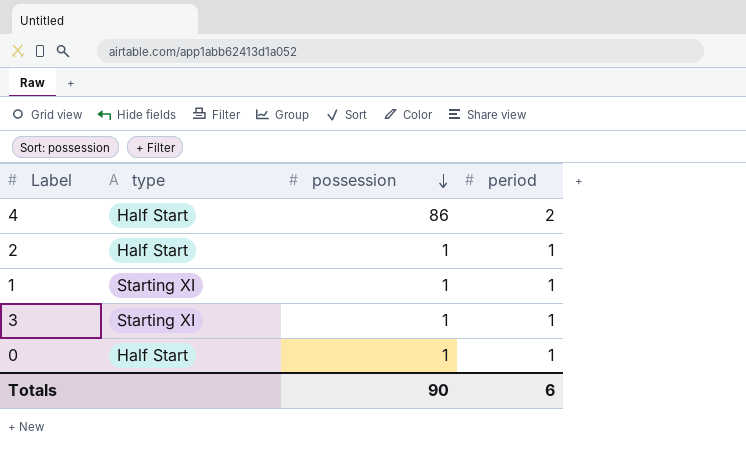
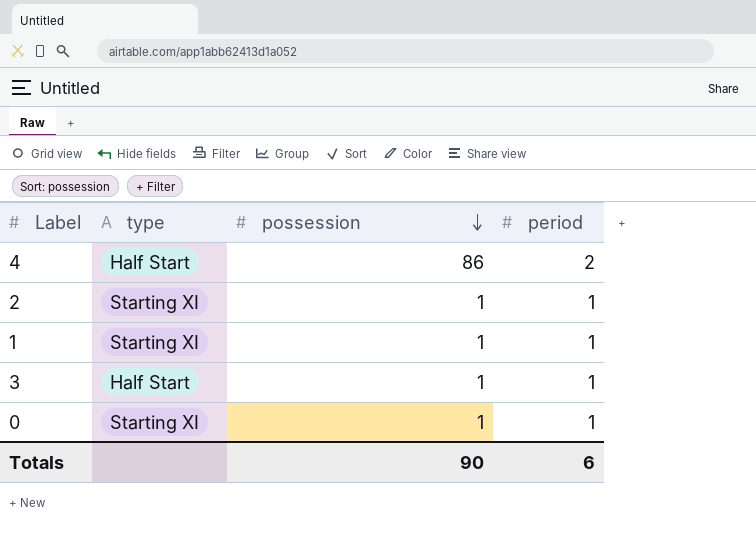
2 | type: Half Start -> Starting XI
3 | type: Starting XI -> Half Start
0 | type: Half Start -> Starting XI

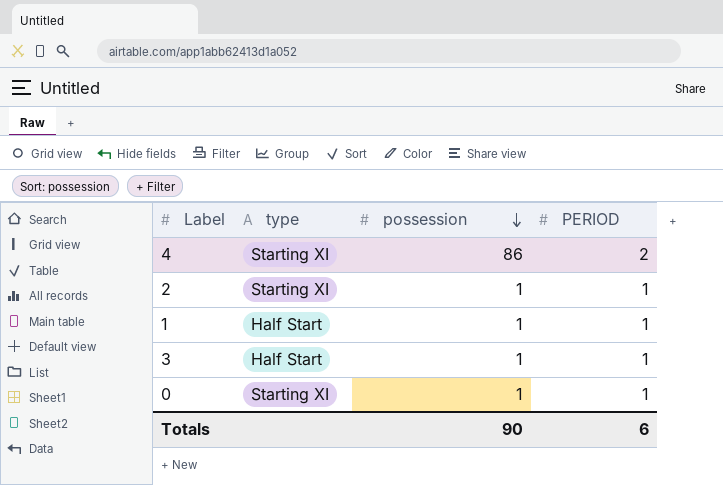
column name: period -> PERIOD
4 | type: Half Start -> Starting XI
1 | type: Starting XI -> Half Start

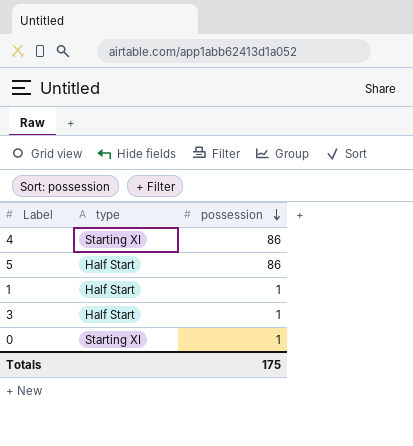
column PERIOD | position: 4 -> none
row 2: Starting XI | 1 | 1 -> none
row 5: none -> Half Start | 86
Totals | possession: 90 -> 175

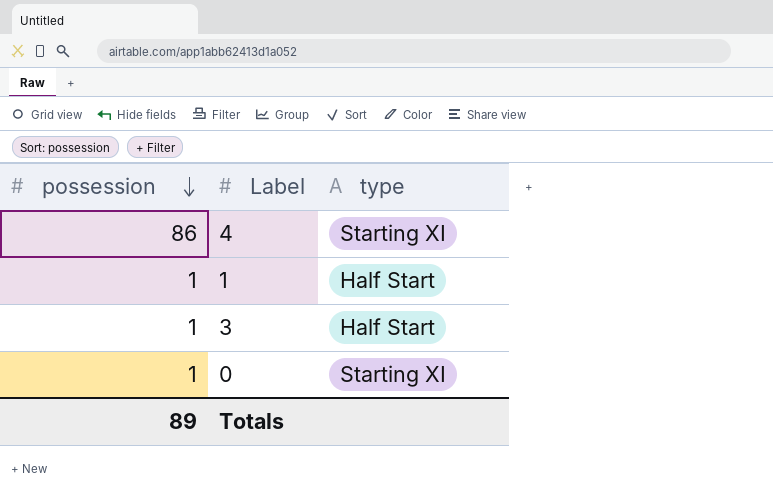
column possession | position: 3 -> 1
row 5: Half Start | 86 -> none
Totals | possession: 175 -> 89

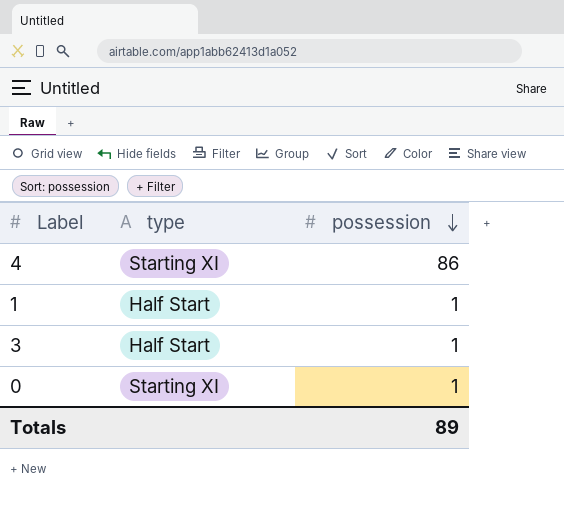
column possession | position: 1 -> 3

